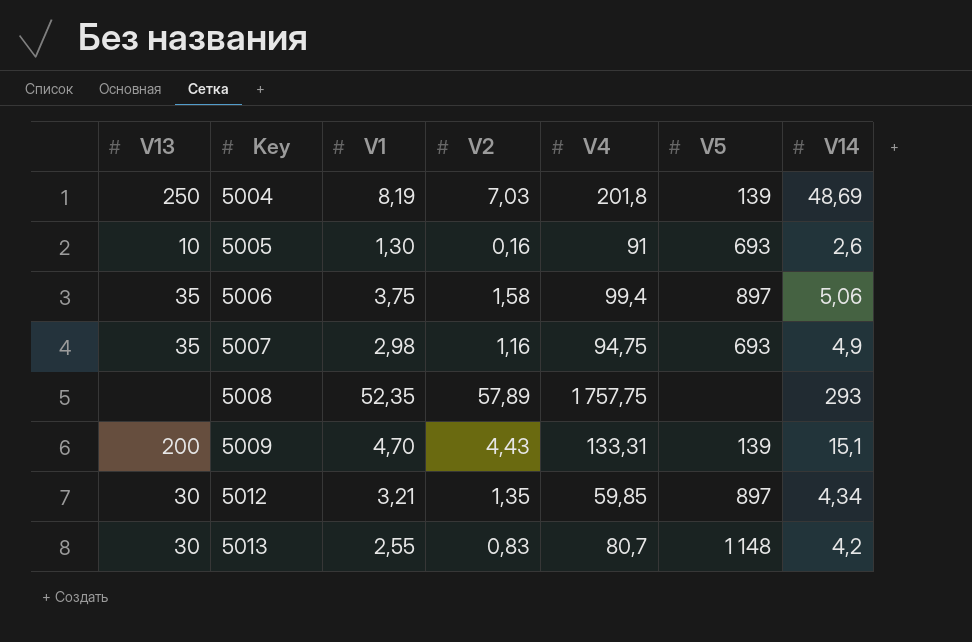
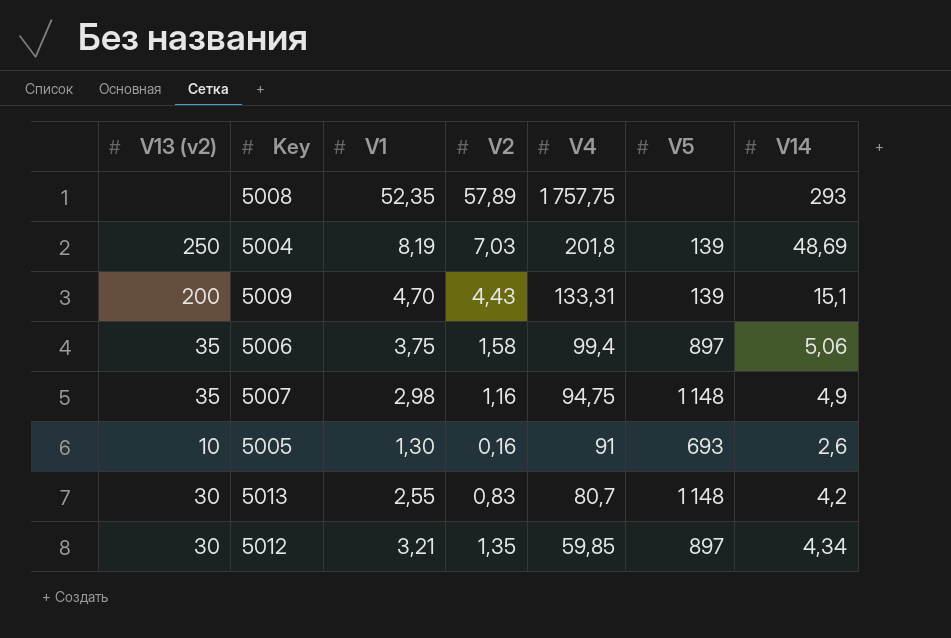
row order: Key ascending -> V4 descending
column name: V13 -> V13 (v2)
5007 | V5: 693 -> 1 148

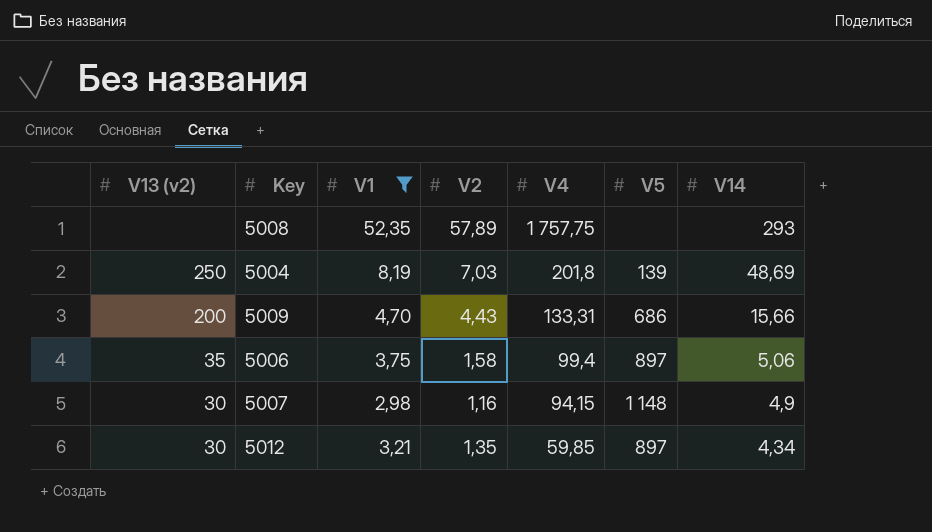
filter: none -> V1 >= 2,98
5009 | V5: 139 -> 686
5009 | V14: 15,1 -> 15,66
5007 | V13 (v2): 35 -> 30
5007 | V4: 94,75 -> 94,15

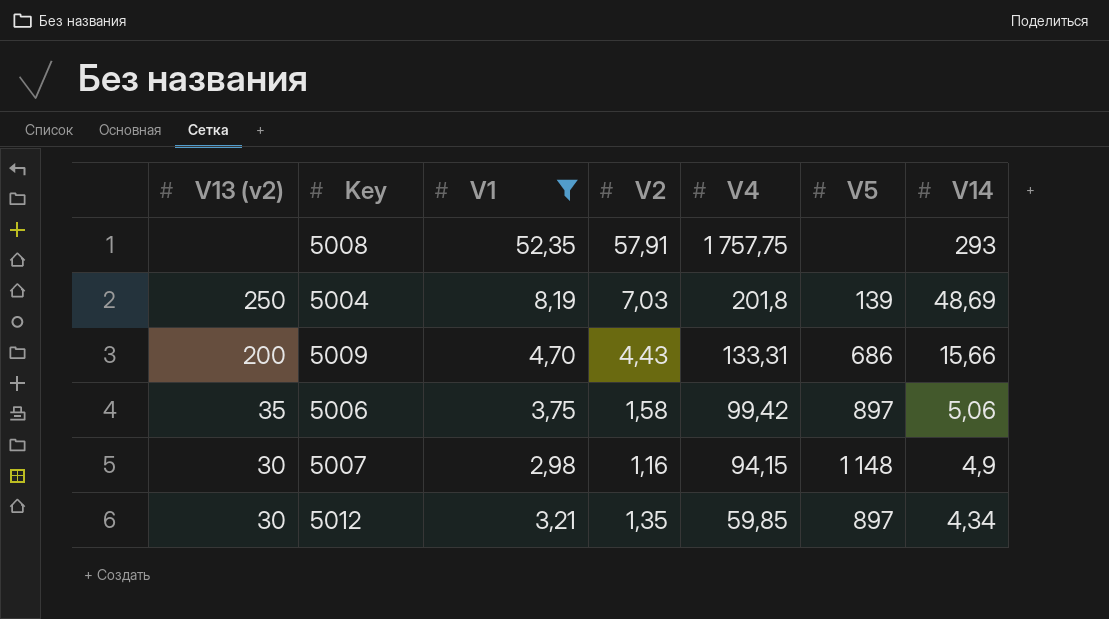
5008 | V2: 57,89 -> 57,91
5006 | V4: 99,4 -> 99,42

